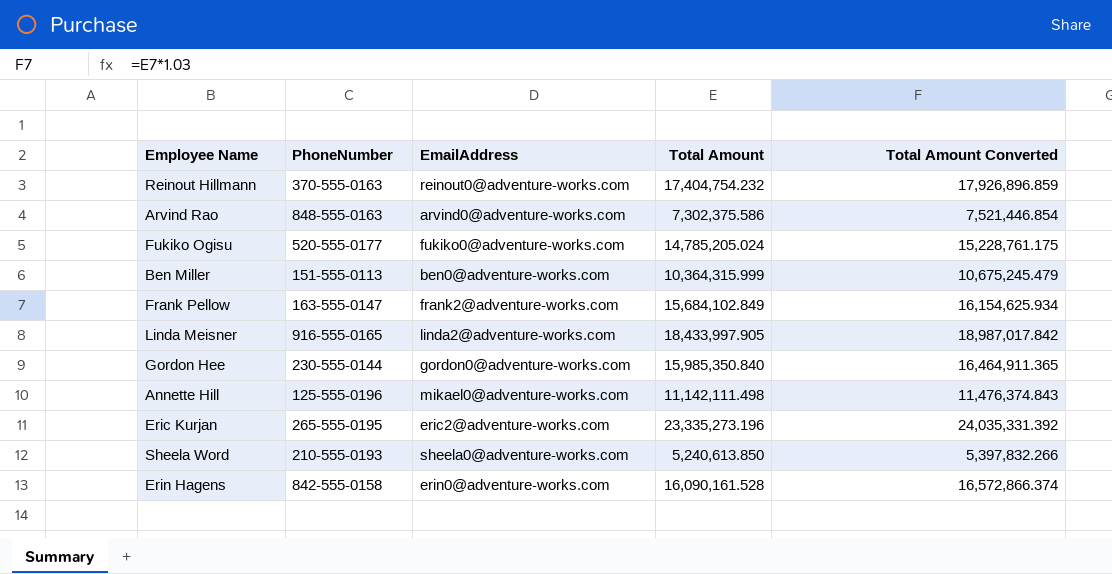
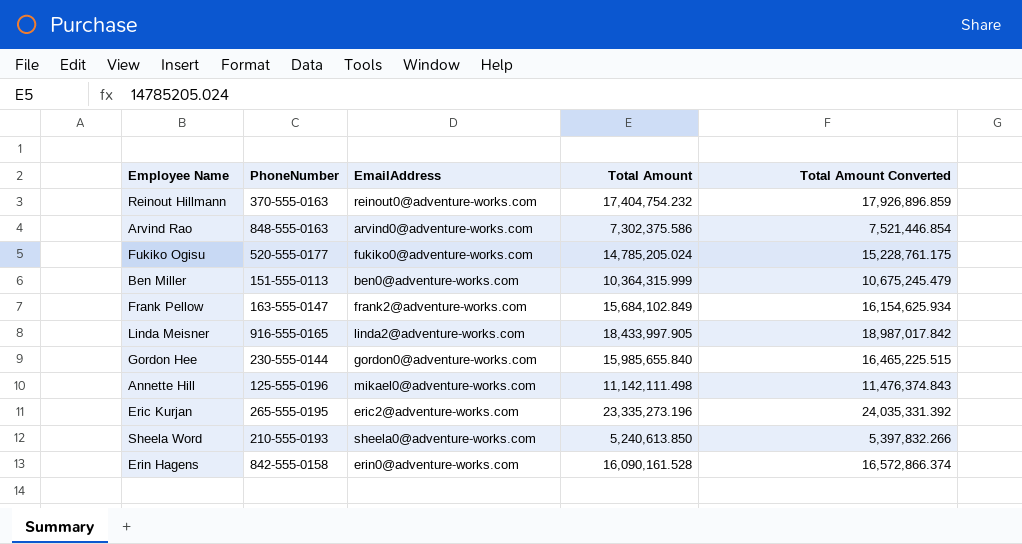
Gordon Hee | Total Amount: 15,985,350.840 -> 15,985,655.840
Gordon Hee | Total Amount Converted: 16,464,911.365 -> 16,465,225.515

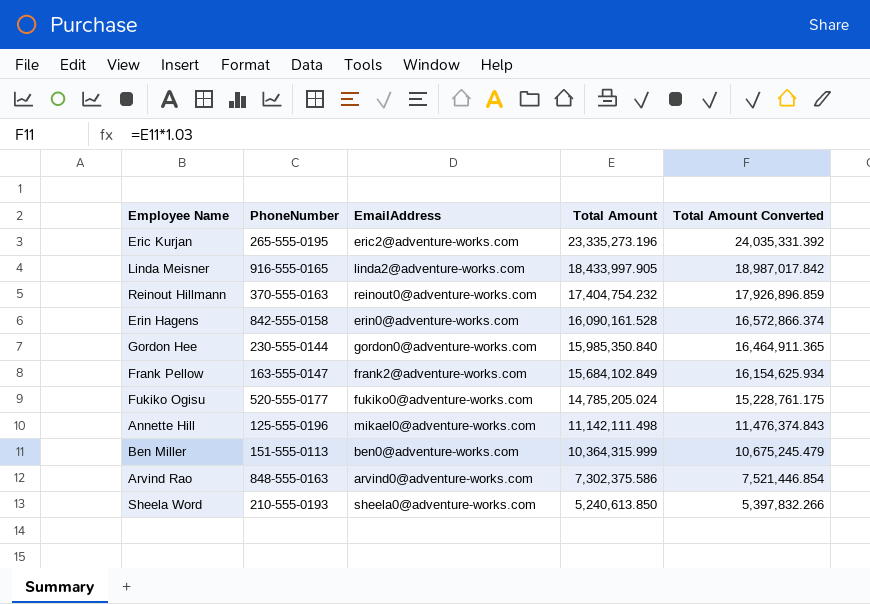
row order: none -> Total Amount descending
Gordon Hee | Total Amount: 15,985,655.840 -> 15,985,350.840
Gordon Hee | Total Amount Converted: 16,465,225.515 -> 16,464,911.365

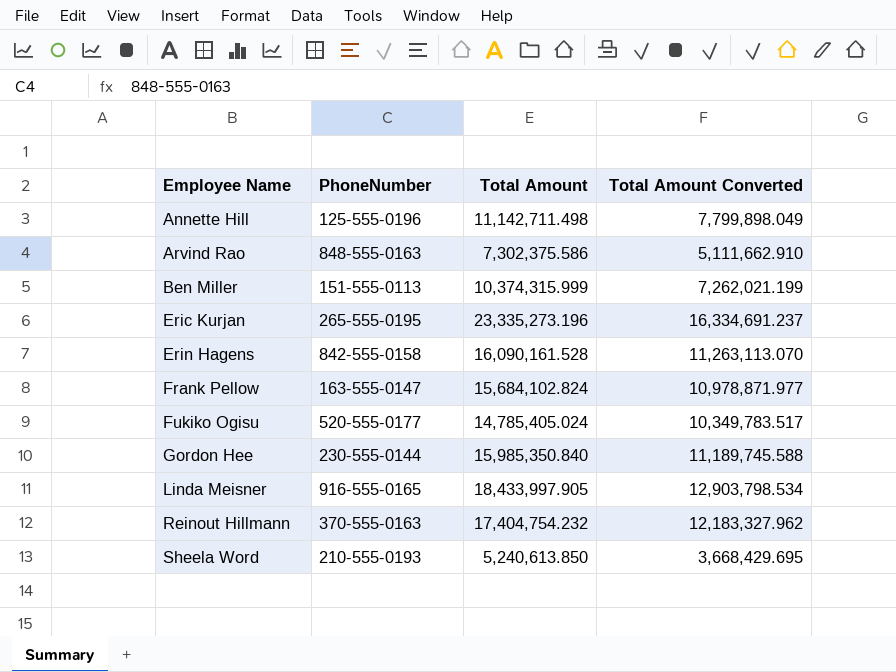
row order: Total Amount descending -> Employee Name ascending
column EmailAddress | position: 3 -> none
column Total Amount Converted | formula: [Total Amount] * 1.03 -> [Total Amount] * 0.7
Annette Hill | Total Amount: 11,142,111.498 -> 11,142,711.498
Ben Miller | Total Amount: 10,364,315.999 -> 10,374,315.999
Frank Pellow | Total Amount: 15,684,102.849 -> 15,684,102.824
Fukiko Ogisu | Total Amount: 14,785,205.024 -> 14,785,405.024

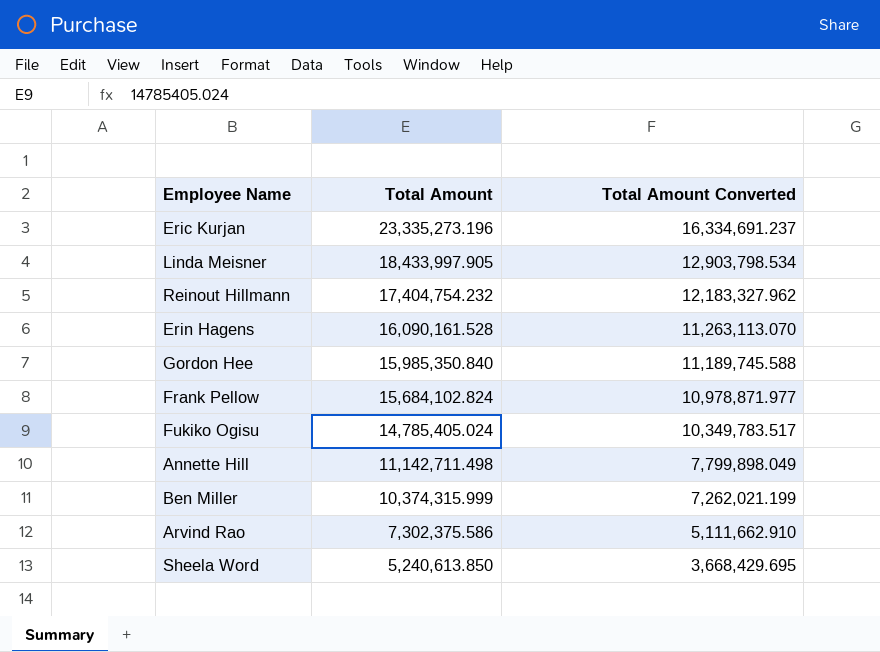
row order: Employee Name ascending -> Total Amount descending
column PhoneNumber | position: 2 -> none

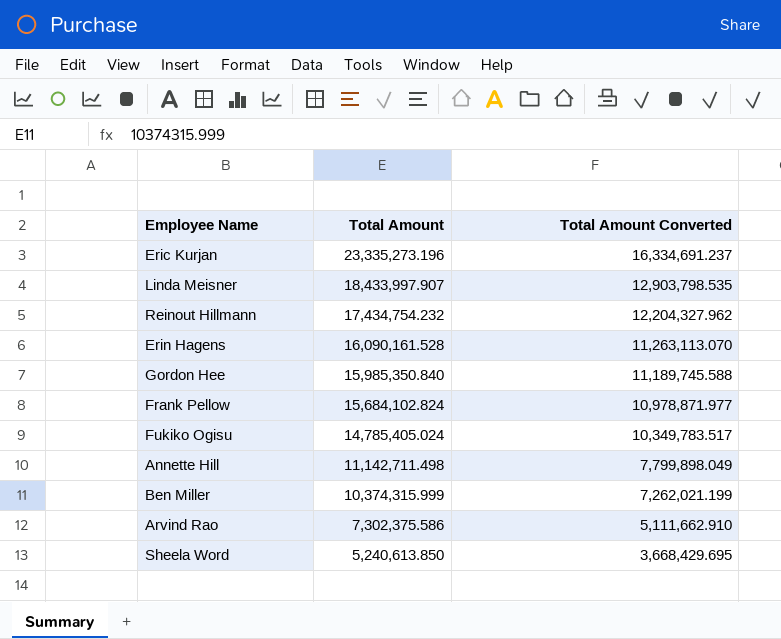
Linda Meisner | Total Amount: 18,433,997.905 -> 18,433,997.907
Linda Meisner | Total Amount Converted: 12,903,798.534 -> 12,903,798.535
Reinout Hillmann | Total Amount: 17,404,754.232 -> 17,434,754.232
Reinout Hillmann | Total Amount Converted: 12,183,327.962 -> 12,204,327.962

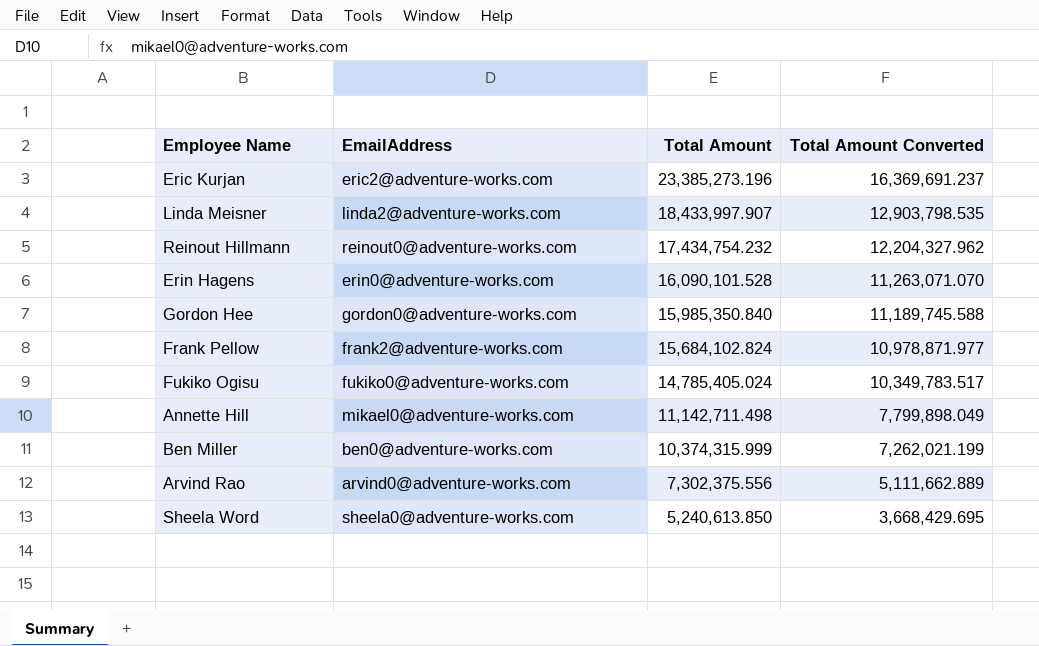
column EmailAddress | position: none -> 2
Eric Kurjan | Total Amount: 23,335,273.196 -> 23,385,273.196
Eric Kurjan | Total Amount Converted: 16,334,691.237 -> 16,369,691.237
Erin Hagens | Total Amount: 16,090,161.528 -> 16,090,101.528
Erin Hagens | Total Amount Converted: 11,263,113.070 -> 11,263,071.070
Arvind Rao | Total Amount: 7,302,375.586 -> 7,302,375.556
Arvind Rao | Total Amount Converted: 5,111,662.910 -> 5,111,662.889

